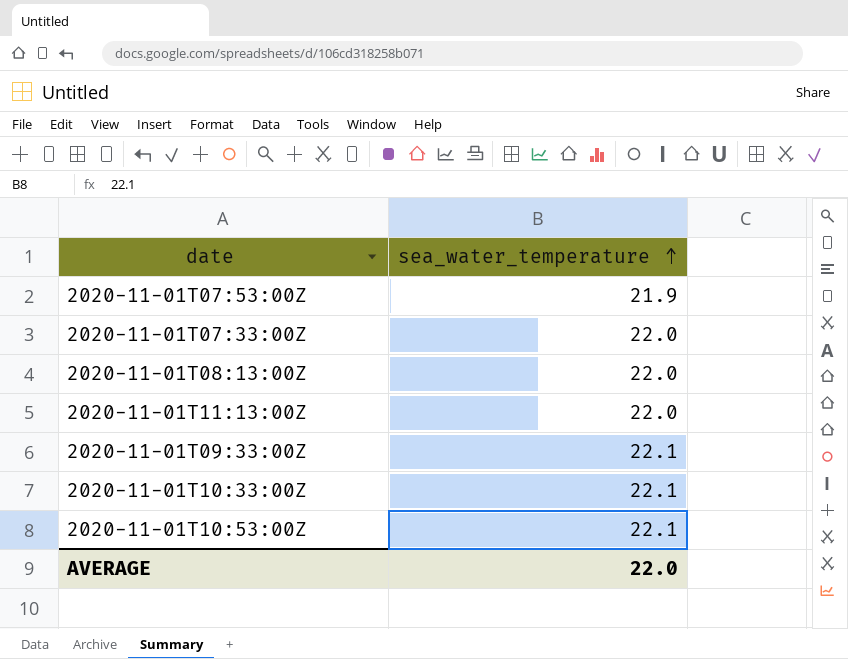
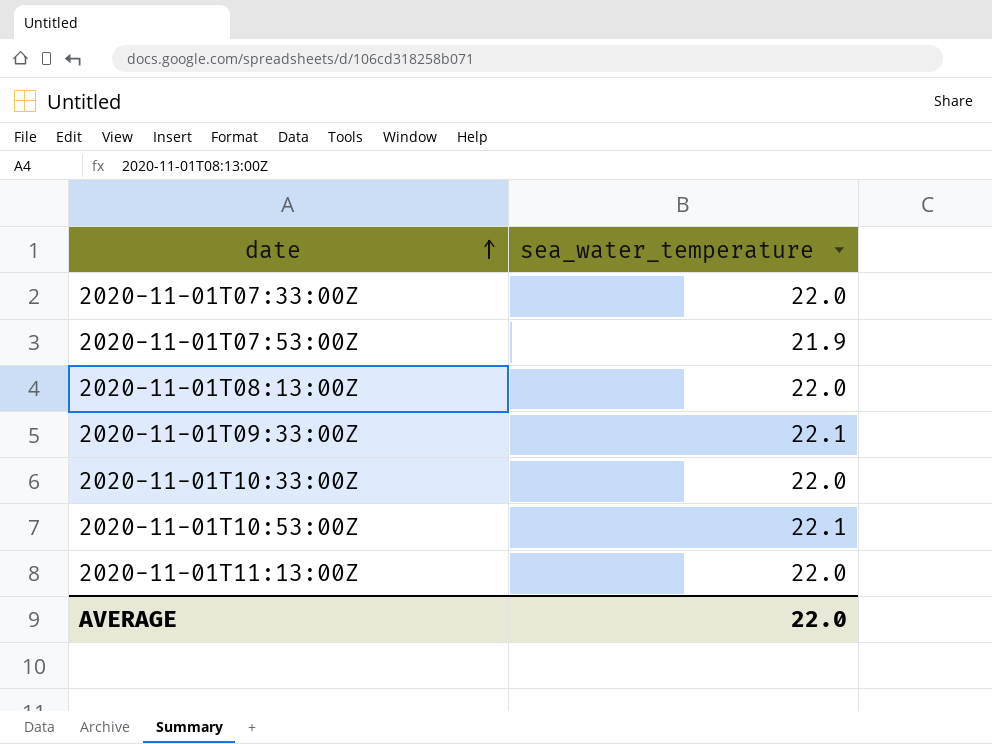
row order: sea_water_temperature ascending -> date ascending
2020-11-01T10:33:00Z | sea_water_temperature: 22.1 -> 22.0

